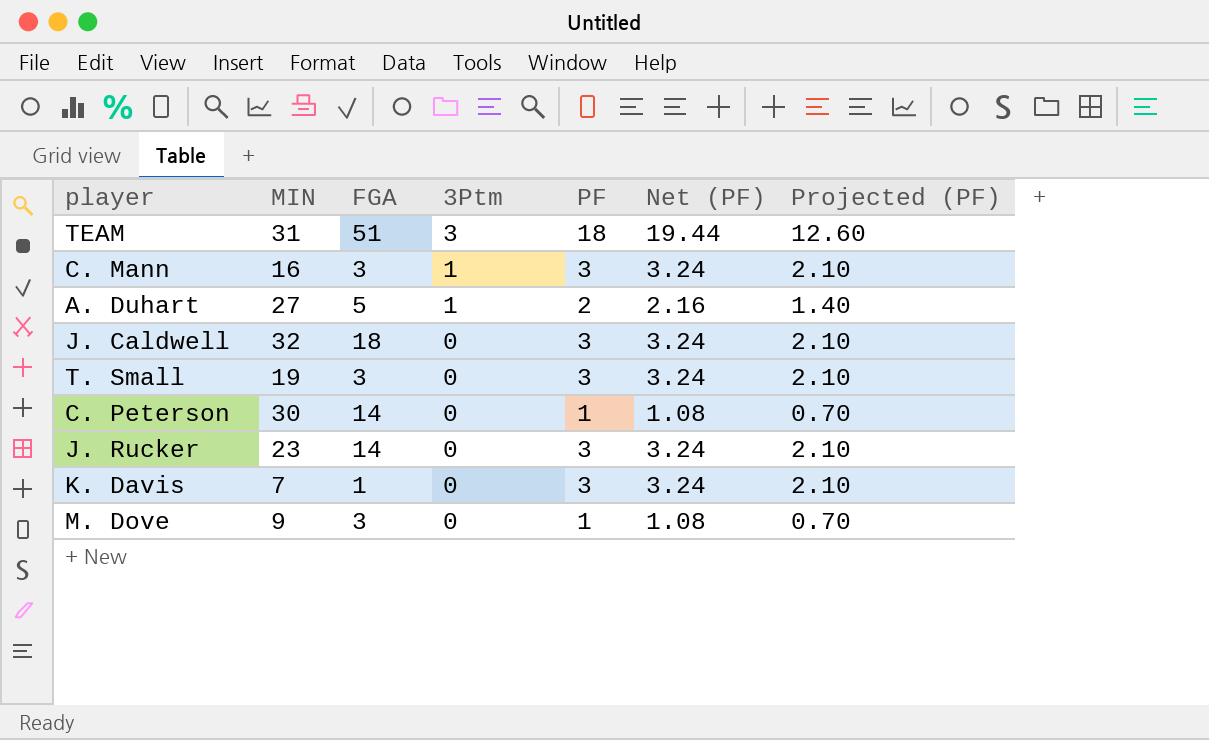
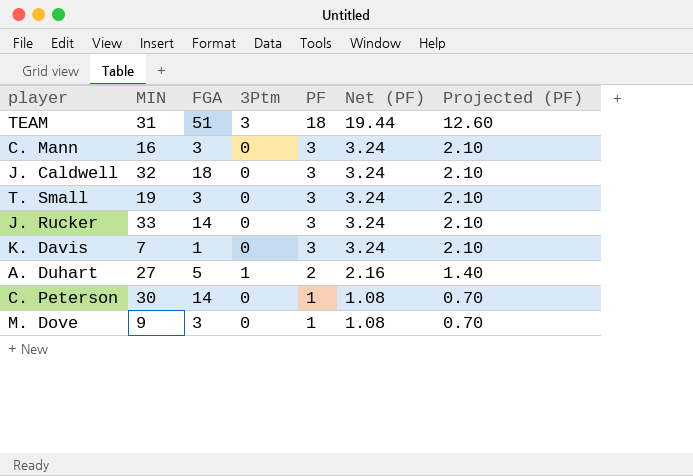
row order: 3Ptm descending -> PF descending
C. Mann | 3Ptm: 1 -> 0
J. Rucker | MIN: 23 -> 33

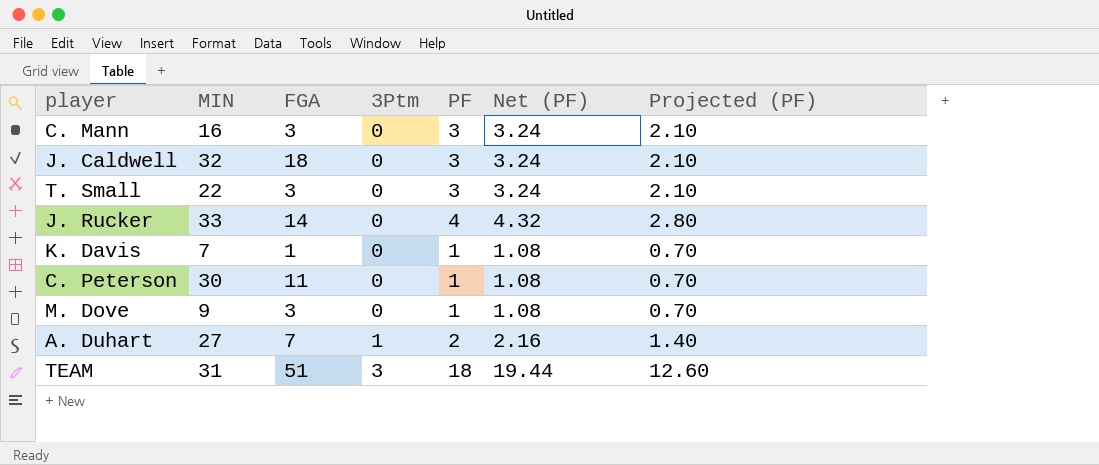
row order: PF descending -> 3Ptm ascending
T. Small | MIN: 19 -> 22
J. Rucker | PF: 3 -> 4
J. Rucker | Net (PF): 3.24 -> 4.32
J. Rucker | Projected (PF): 2.10 -> 2.80
K. Davis | PF: 3 -> 1
K. Davis | Net (PF): 3.24 -> 1.08
K. Davis | Projected (PF): 2.10 -> 0.70
C. Peterson | FGA: 14 -> 11
A. Duhart | FGA: 5 -> 7

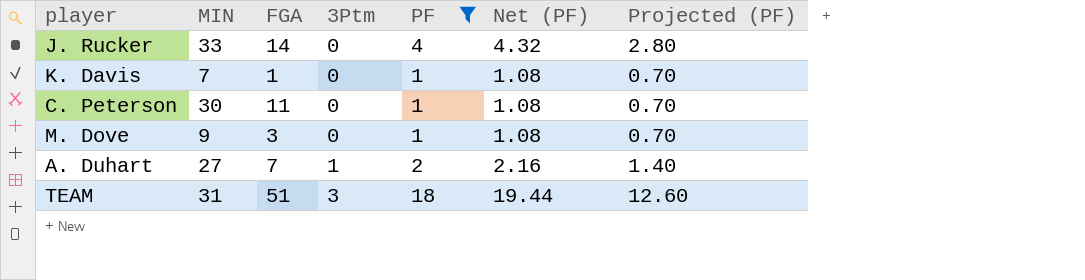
filter: none -> PF != 3

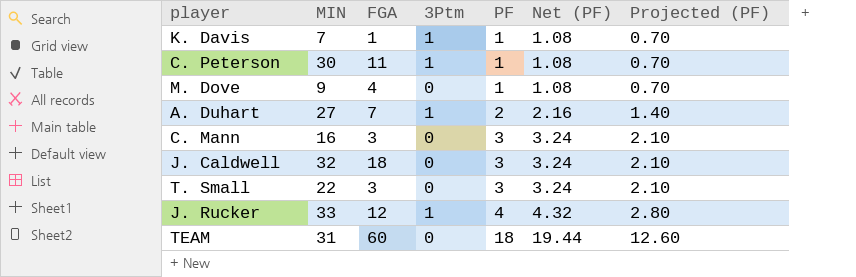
filter: PF != 3 -> none
row order: 3Ptm ascending -> PF ascending
K. Davis | 3Ptm: 0 -> 1
C. Peterson | 3Ptm: 0 -> 1
M. Dove | FGA: 3 -> 4
J. Rucker | FGA: 14 -> 12
J. Rucker | 3Ptm: 0 -> 1
TEAM | FGA: 51 -> 60
TEAM | 3Ptm: 3 -> 0

